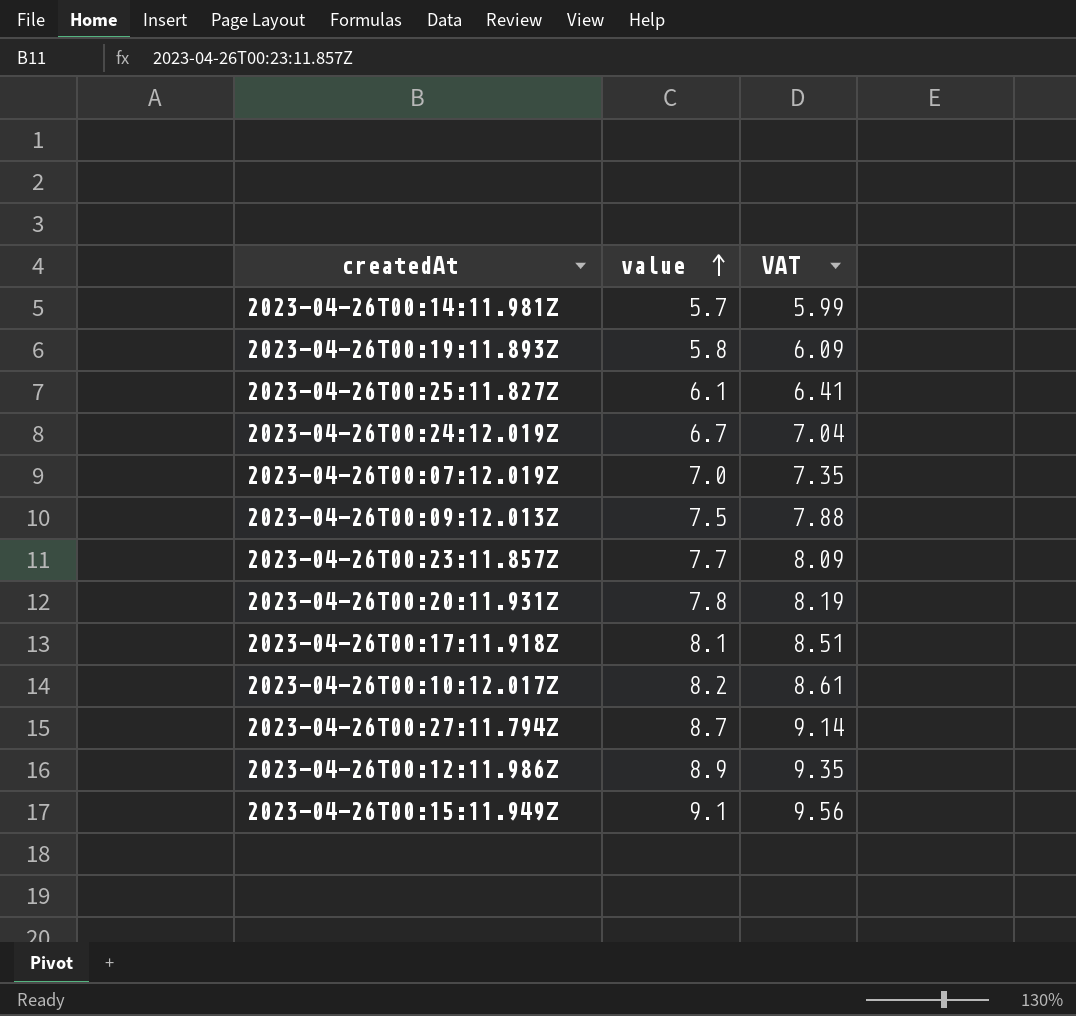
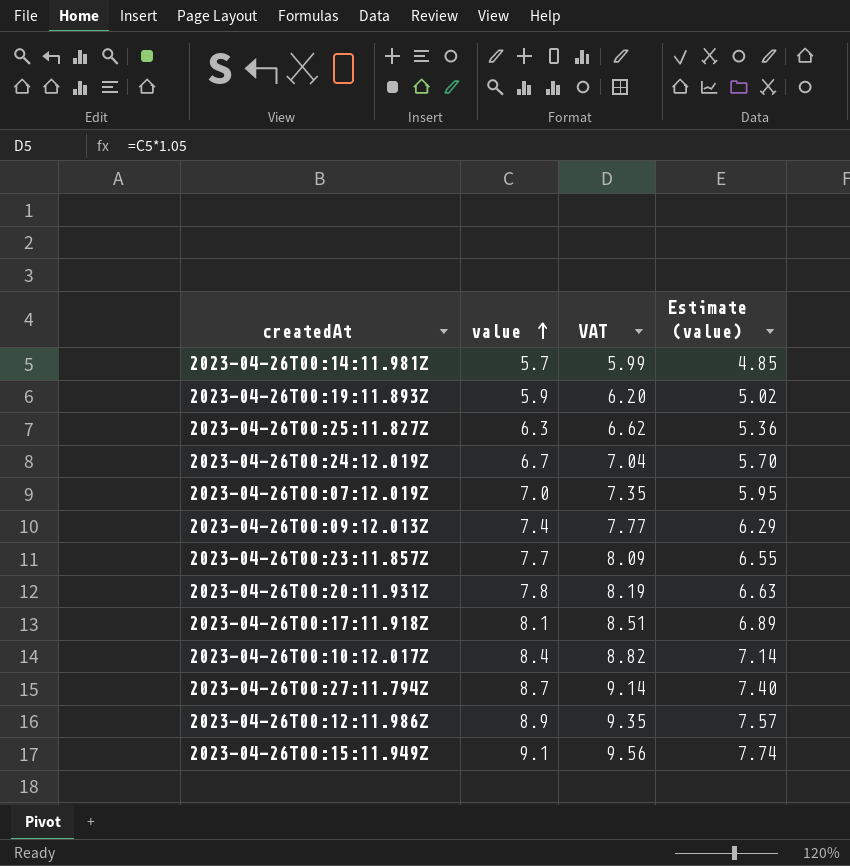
column Estimate (value) | formula: none -> [value] * 0.85
2023-04-26T00:19:11.893Z | value: 5.8 -> 5.9
2023-04-26T00:19:11.893Z | VAT: 6.09 -> 6.20
2023-04-26T00:25:11.827Z | value: 6.1 -> 6.3
2023-04-26T00:25:11.827Z | VAT: 6.41 -> 6.62
2023-04-26T00:09:12.013Z | value: 7.5 -> 7.4
2023-04-26T00:09:12.013Z | VAT: 7.88 -> 7.77
2023-04-26T00:10:12.017Z | value: 8.2 -> 8.4
2023-04-26T00:10:12.017Z | VAT: 8.61 -> 8.82

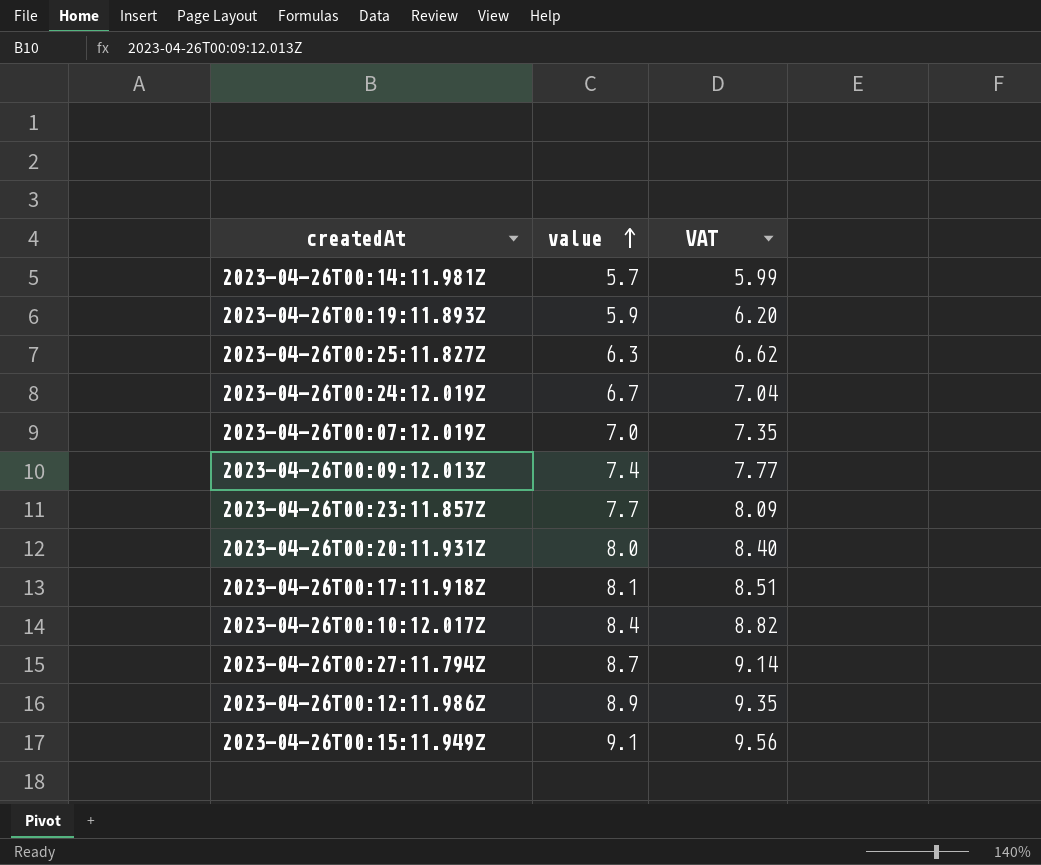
column Estimate (value) | formula: [value] * 0.85 -> none
2023-04-26T00:20:11.931Z | value: 7.8 -> 8.0
2023-04-26T00:20:11.931Z | VAT: 8.19 -> 8.40

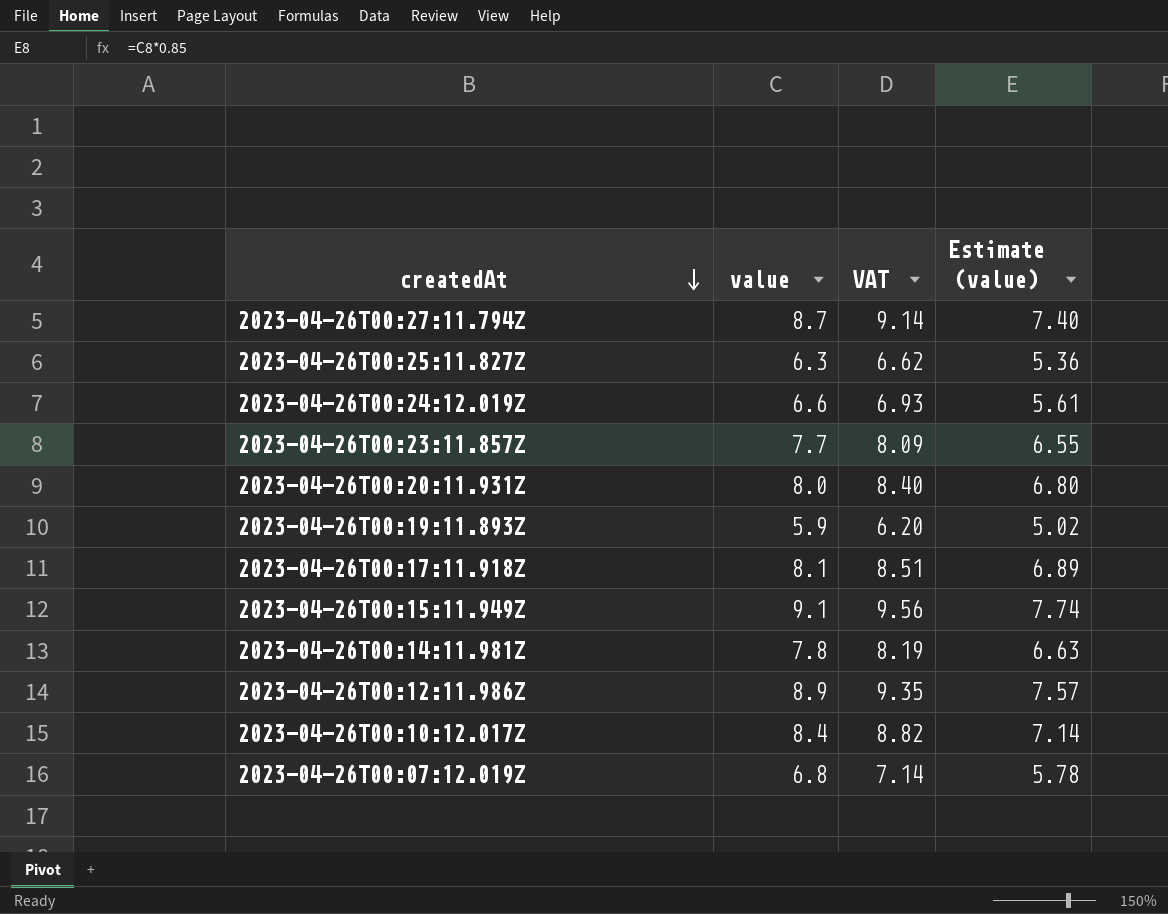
row order: value ascending -> createdAt descending
column Estimate (value) | formula: none -> [value] * 0.85
row 2023-04-26T00:09:12.013Z: 7.4 | 7.77 -> none
2023-04-26T00:24:12.019Z | value: 6.7 -> 6.6
2023-04-26T00:24:12.019Z | VAT: 7.04 -> 6.93
2023-04-26T00:14:11.981Z | value: 5.7 -> 7.8
2023-04-26T00:14:11.981Z | VAT: 5.99 -> 8.19
2023-04-26T00:07:12.019Z | value: 7.0 -> 6.8
2023-04-26T00:07:12.019Z | VAT: 7.35 -> 7.14

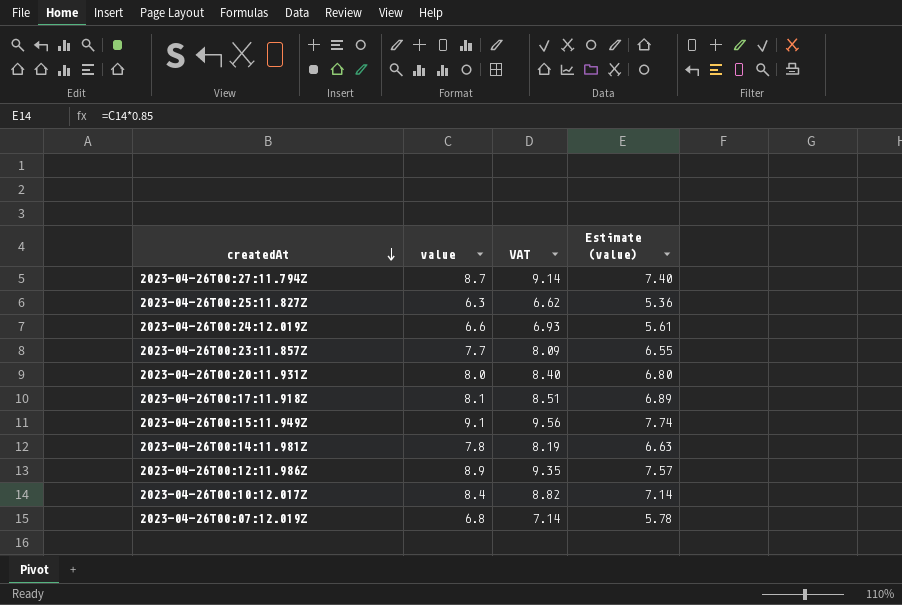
row 2023-04-26T00:19:11.893Z: 5.9 | 6.20 | 5.02 -> none

